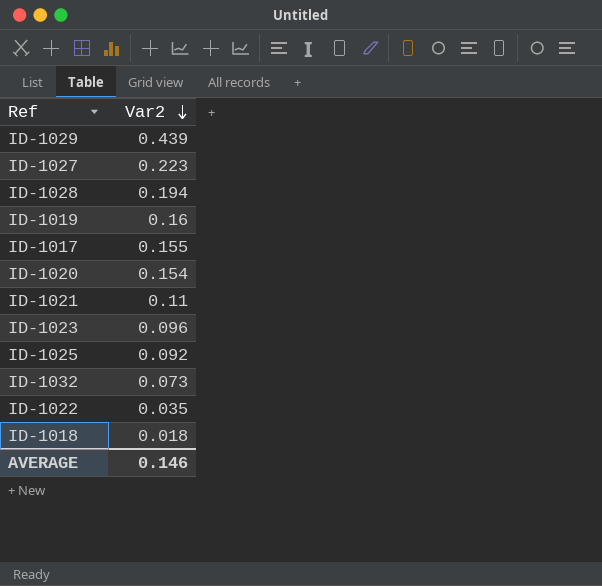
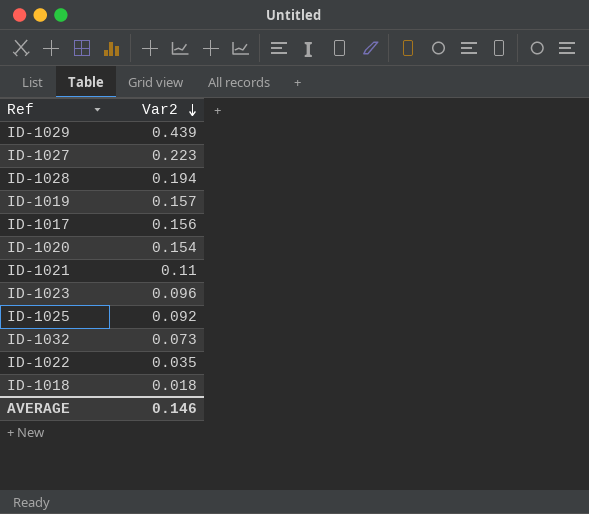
ID-1019 | Var2: 0.16 -> 0.157
ID-1017 | Var2: 0.155 -> 0.156

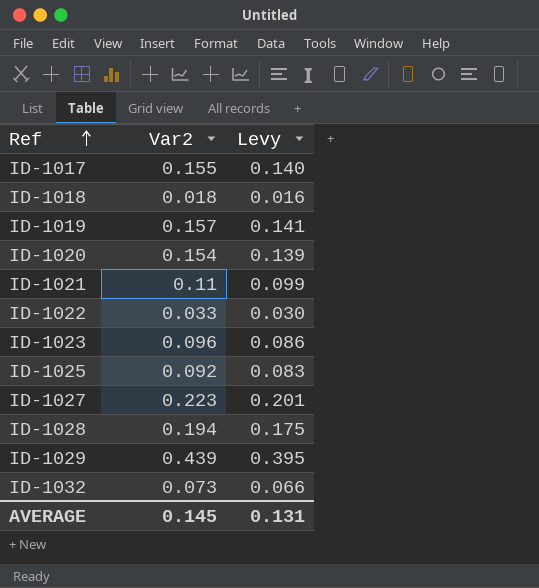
row order: Var2 descending -> Ref ascending
column Levy | formula: none -> [Var2] * 0.9
ID-1017 | Var2: 0.156 -> 0.155
ID-1022 | Var2: 0.035 -> 0.033
AVERAGE | Var2: 0.146 -> 0.145

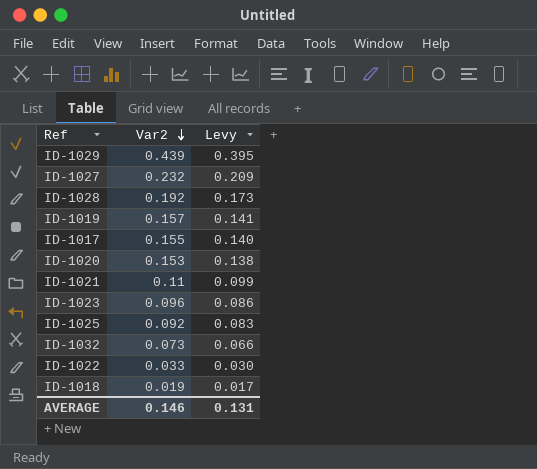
row order: Ref ascending -> Var2 descending
ID-1027 | Var2: 0.223 -> 0.232
ID-1027 | Levy: 0.201 -> 0.209
ID-1028 | Var2: 0.194 -> 0.192
ID-1028 | Levy: 0.175 -> 0.173
ID-1020 | Var2: 0.154 -> 0.153
ID-1020 | Levy: 0.139 -> 0.138
ID-1018 | Var2: 0.018 -> 0.019
ID-1018 | Levy: 0.016 -> 0.017
AVERAGE | Var2: 0.145 -> 0.146

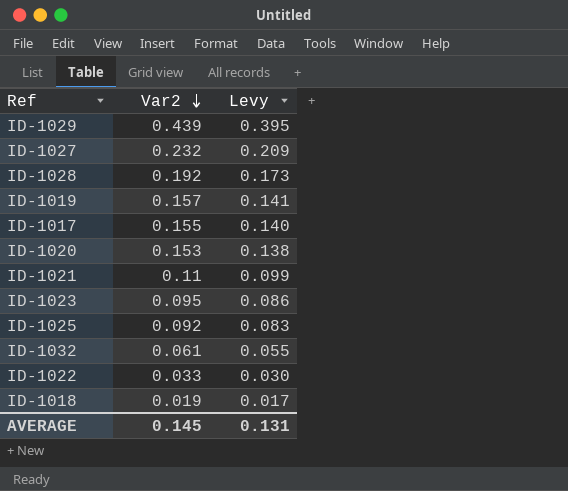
ID-1023 | Var2: 0.096 -> 0.095
ID-1032 | Var2: 0.073 -> 0.061
ID-1032 | Levy: 0.066 -> 0.055
AVERAGE | Var2: 0.146 -> 0.145

